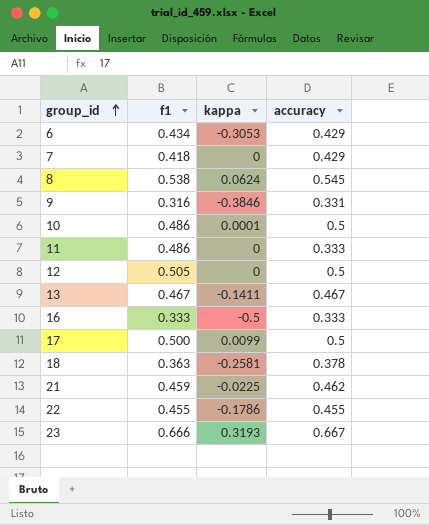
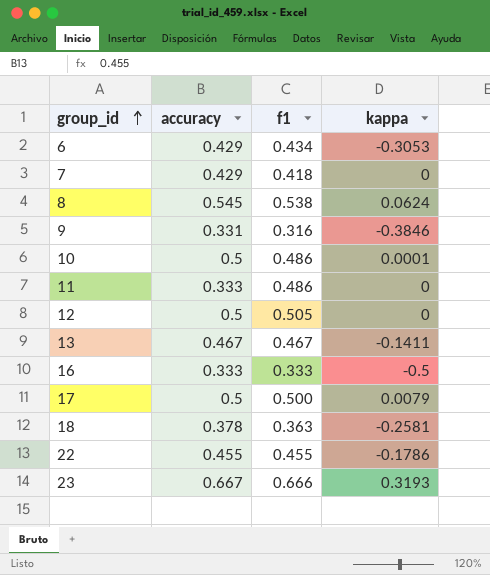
column accuracy | position: 4 -> 2
row 21: 0.459 | -0.0225 | 0.462 -> none
17 | kappa: 0.0099 -> 0.0079

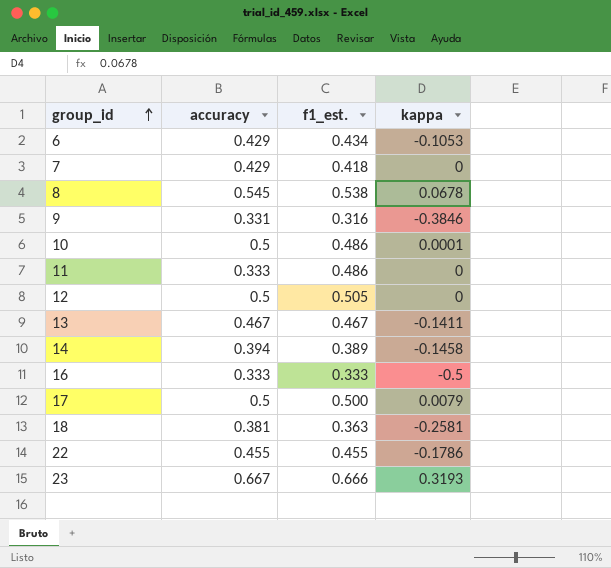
column name: f1 -> f1_est.
6 | kappa: -0.3053 -> -0.1053
8 | kappa: 0.0624 -> 0.0678
row 14: none -> 0.394 | 0.389 | -0.1458
18 | accuracy: 0.378 -> 0.381

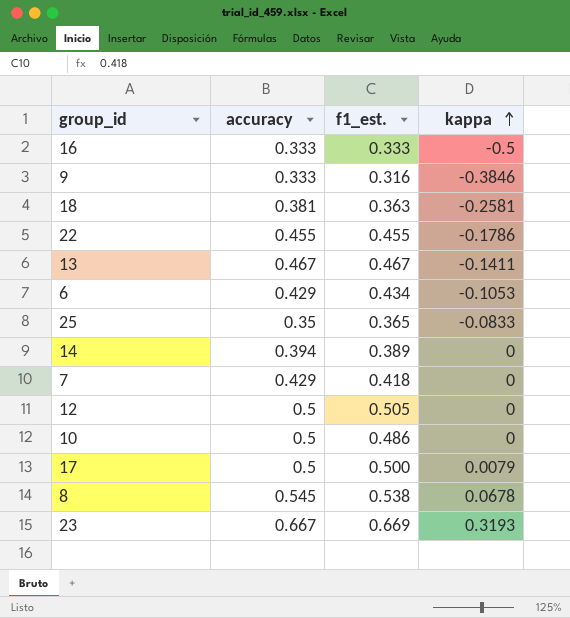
row order: group_id ascending -> kappa ascending
row 11: 0.333 | 0.486 | 0 -> none
9 | accuracy: 0.331 -> 0.333
row 25: none -> 0.35 | 0.365 | -0.0833
14 | kappa: -0.1458 -> 0
10 | kappa: 0.0001 -> 0
23 | f1_est.: 0.666 -> 0.669

